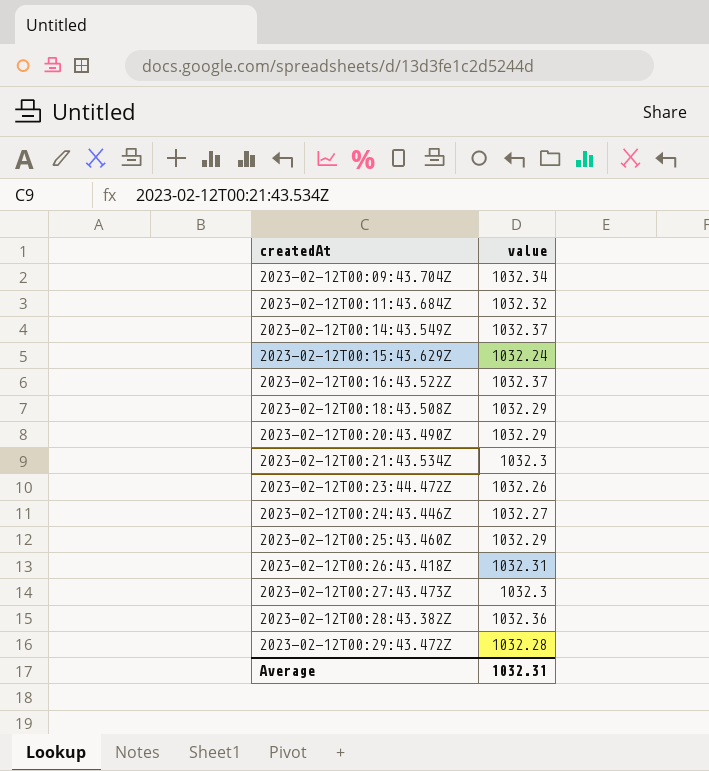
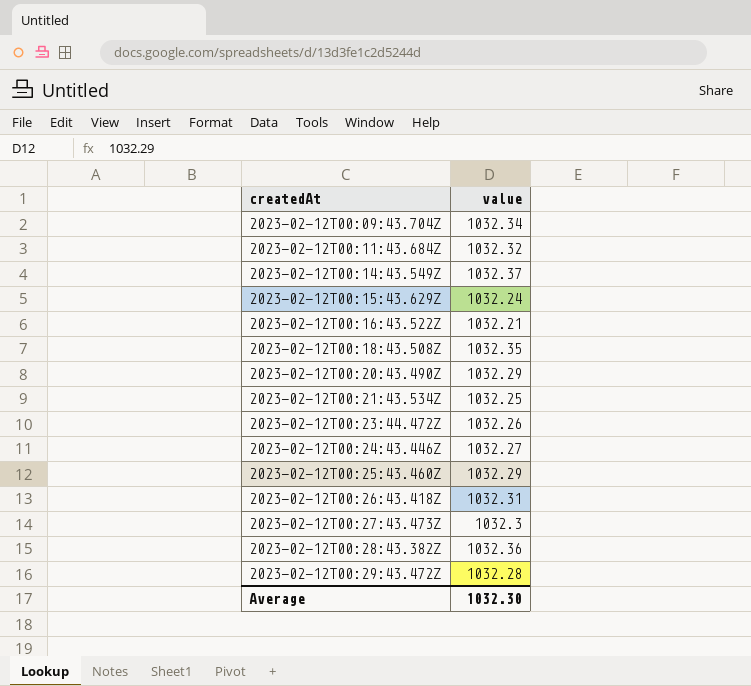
2023-02-12T00:16:43.522Z | value: 1032.37 -> 1032.21
2023-02-12T00:18:43.508Z | value: 1032.29 -> 1032.35
2023-02-12T00:21:43.534Z | value: 1032.3 -> 1032.25
Average | value: 1032.31 -> 1032.30

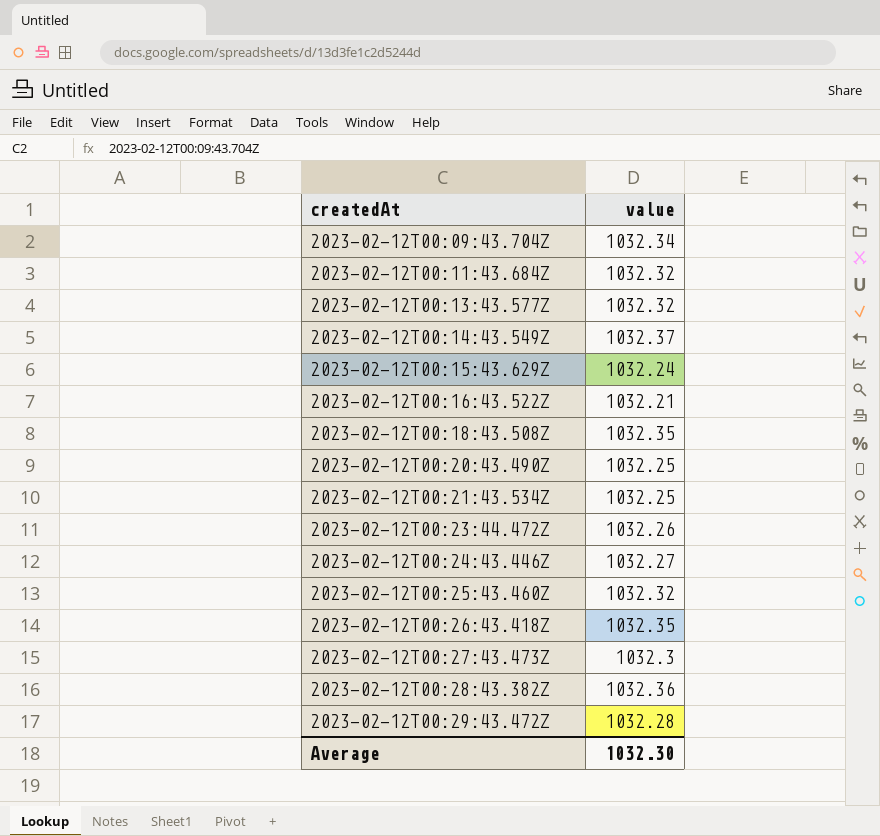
row 2023-02-12T00:13:43.577Z: none -> 1032.32
2023-02-12T00:20:43.490Z | value: 1032.29 -> 1032.25
2023-02-12T00:25:43.460Z | value: 1032.29 -> 1032.32
2023-02-12T00:26:43.418Z | value: 1032.31 -> 1032.35

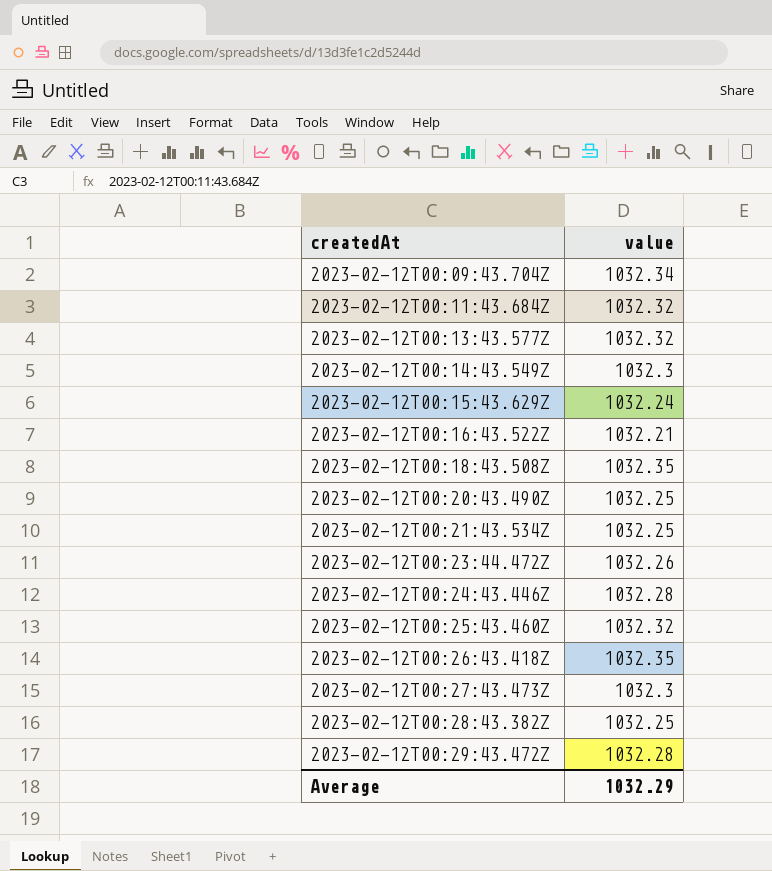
2023-02-12T00:14:43.549Z | value: 1032.37 -> 1032.3
2023-02-12T00:24:43.446Z | value: 1032.27 -> 1032.28
2023-02-12T00:28:43.382Z | value: 1032.36 -> 1032.25
Average | value: 1032.30 -> 1032.29

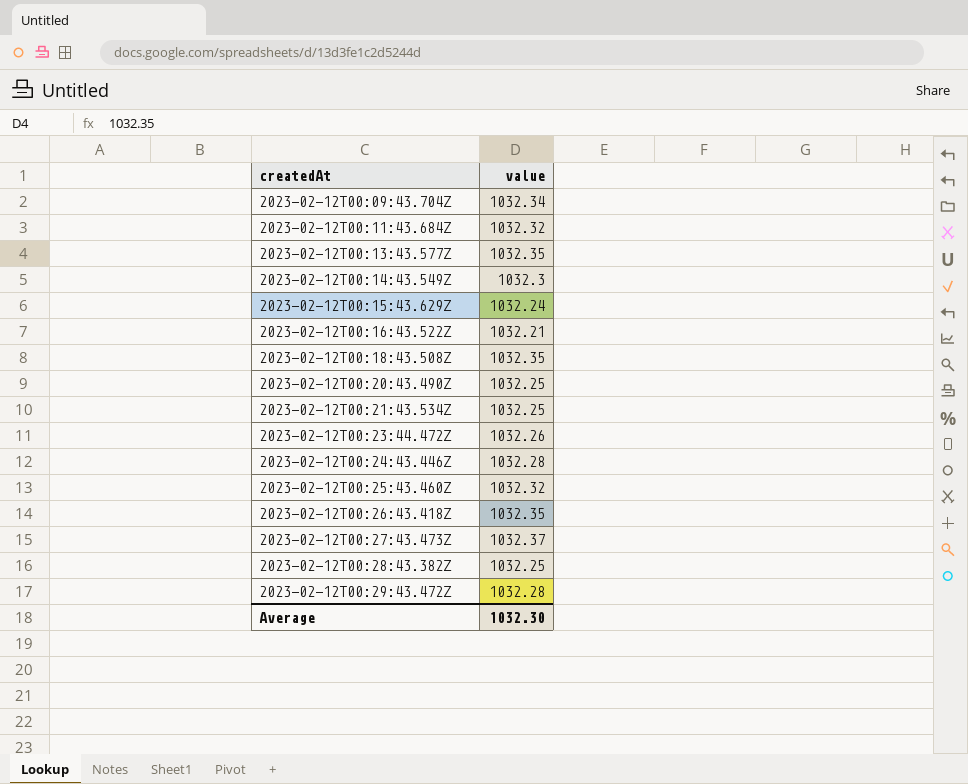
2023-02-12T00:13:43.577Z | value: 1032.32 -> 1032.35
2023-02-12T00:27:43.473Z | value: 1032.3 -> 1032.37
Average | value: 1032.29 -> 1032.30

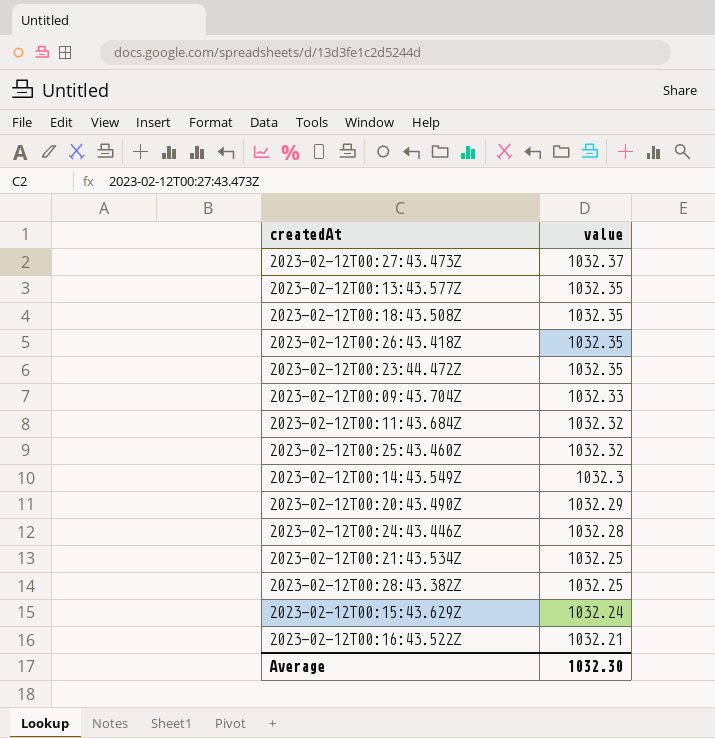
row order: createdAt ascending -> value descending
row 2023-02-12T00:29:43.472Z: 1032.28 -> none
2023-02-12T00:23:44.472Z | value: 1032.26 -> 1032.35
2023-02-12T00:09:43.704Z | value: 1032.34 -> 1032.33
2023-02-12T00:20:43.490Z | value: 1032.25 -> 1032.29

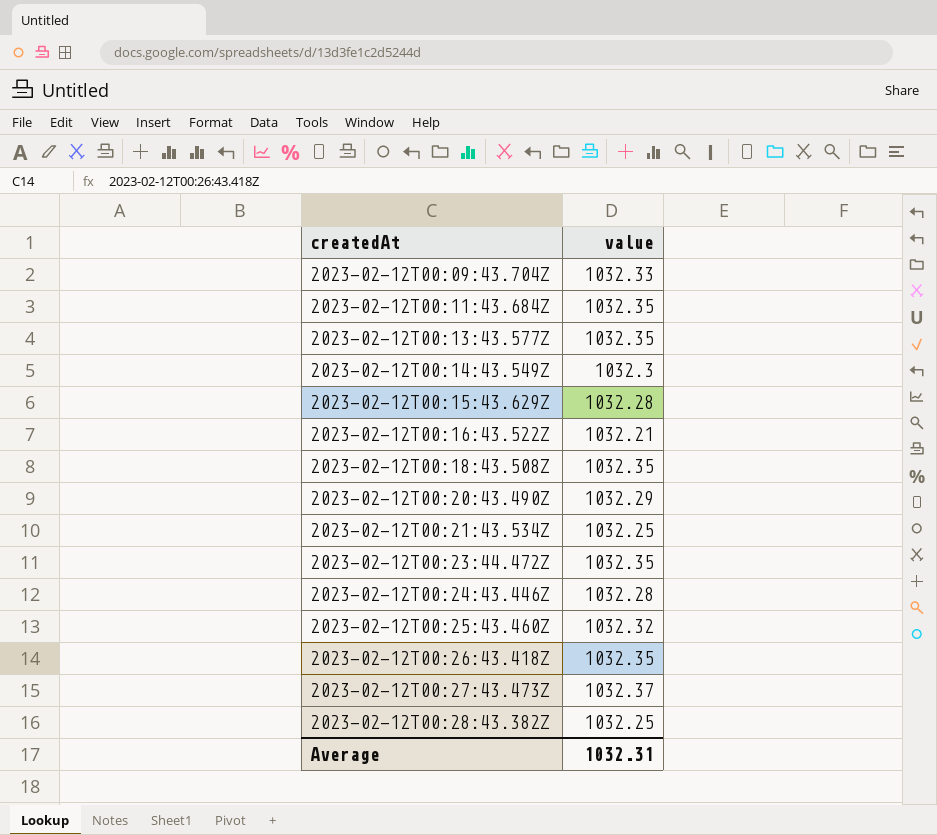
row order: value descending -> createdAt ascending
2023-02-12T00:11:43.684Z | value: 1032.32 -> 1032.35
2023-02-12T00:15:43.629Z | value: 1032.24 -> 1032.28
Average | value: 1032.30 -> 1032.31

